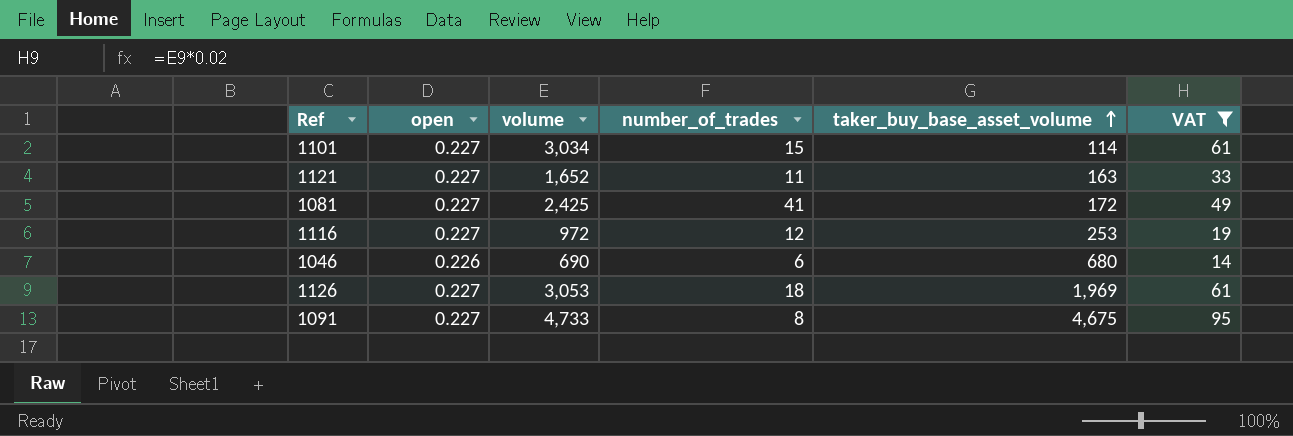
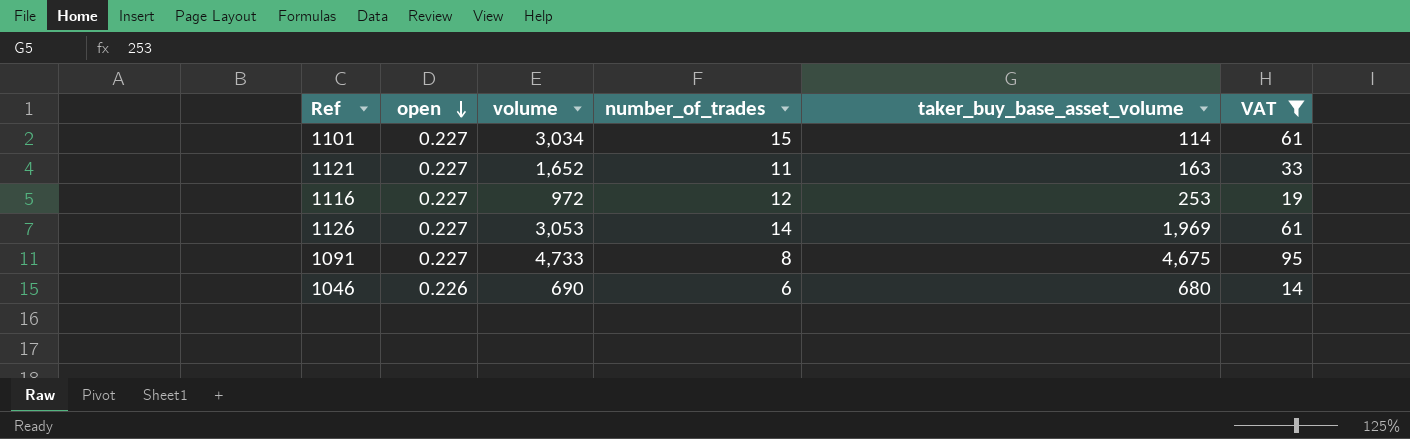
row order: taker_buy_base_asset_volume ascending -> open descending
row 1081: 0.227 | 2,425 | 41 | 172 | 49 -> none
1126 | number_of_trades: 18 -> 14

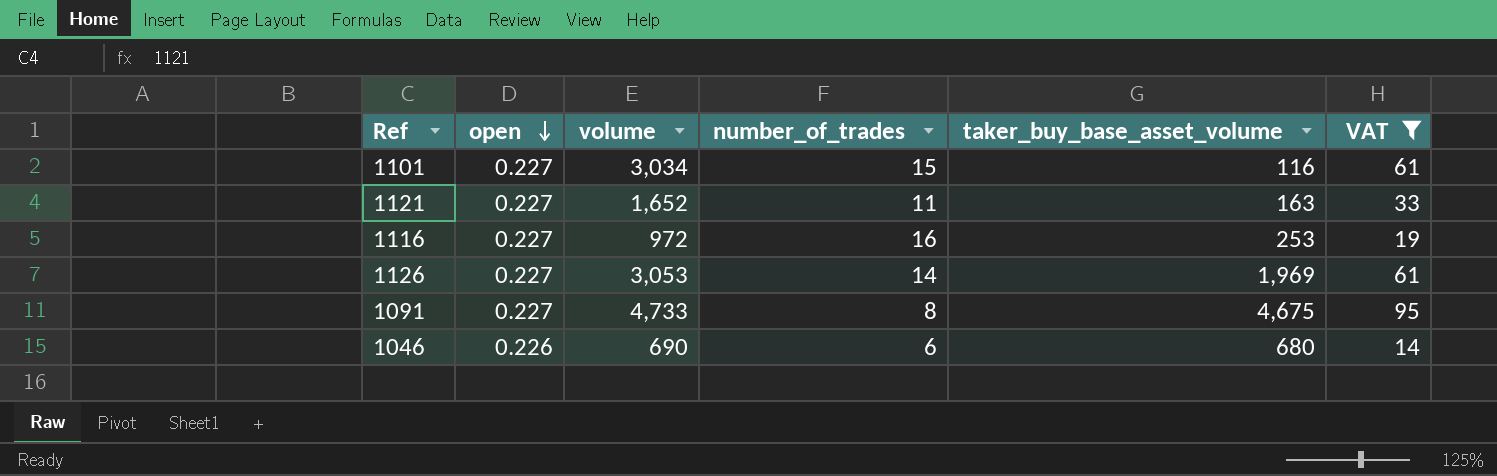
1101 | taker_buy_base_asset_volume: 114 -> 116
1116 | number_of_trades: 12 -> 16

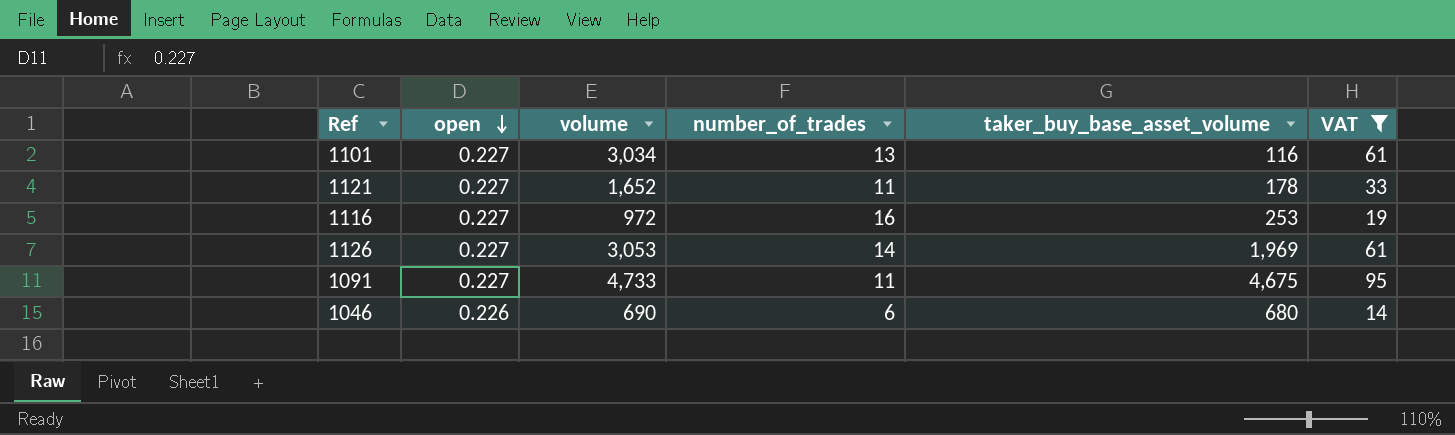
1101 | number_of_trades: 15 -> 13
1121 | taker_buy_base_asset_volume: 163 -> 178
1091 | number_of_trades: 8 -> 11

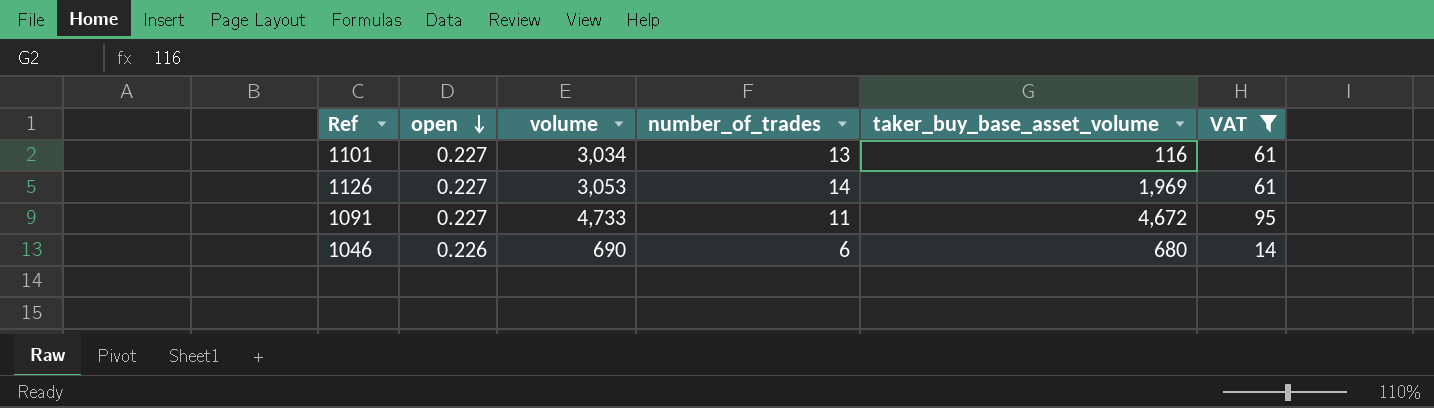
row 1121: 0.227 | 1,652 | 11 | 178 | 33 -> none
row 1116: 0.227 | 972 | 16 | 253 | 19 -> none
1091 | taker_buy_base_asset_volume: 4,675 -> 4,672

